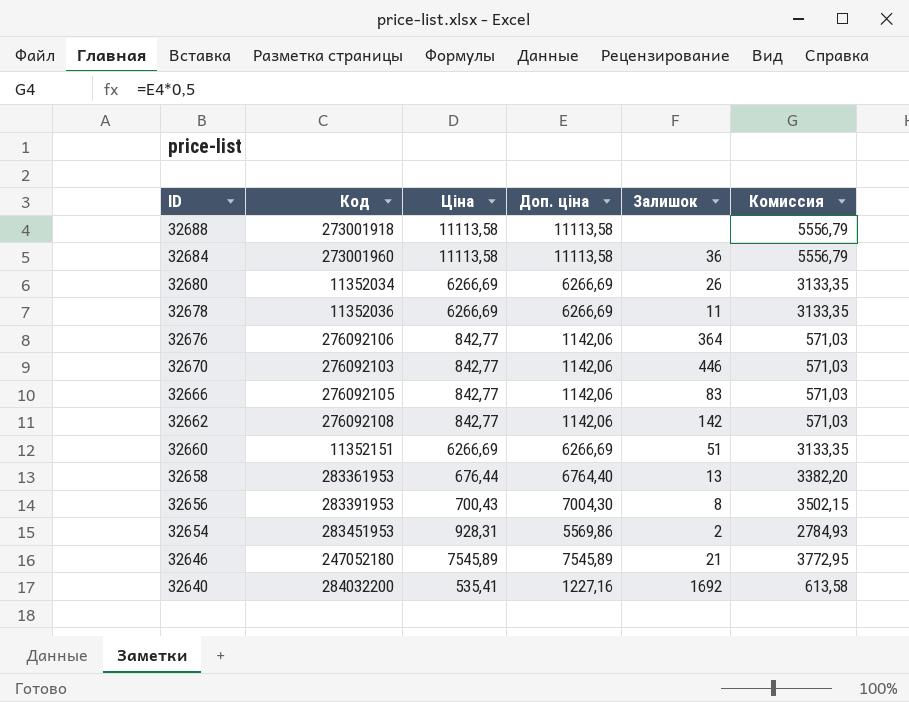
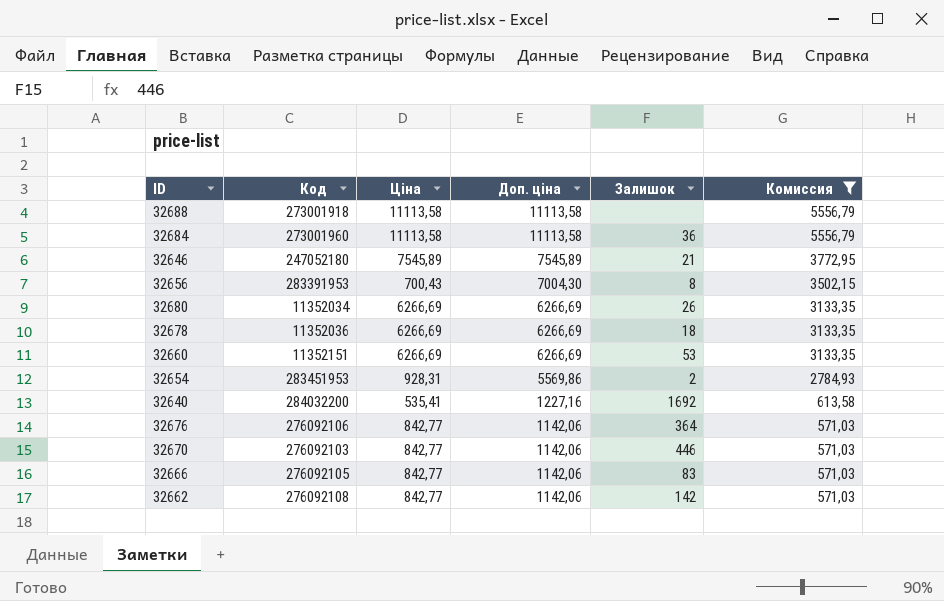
filter: none -> Комиссия != 3382,20
row order: ID descending -> Доп. ціна descending
32678 | Залишок: 11 -> 18
32660 | Залишок: 51 -> 53

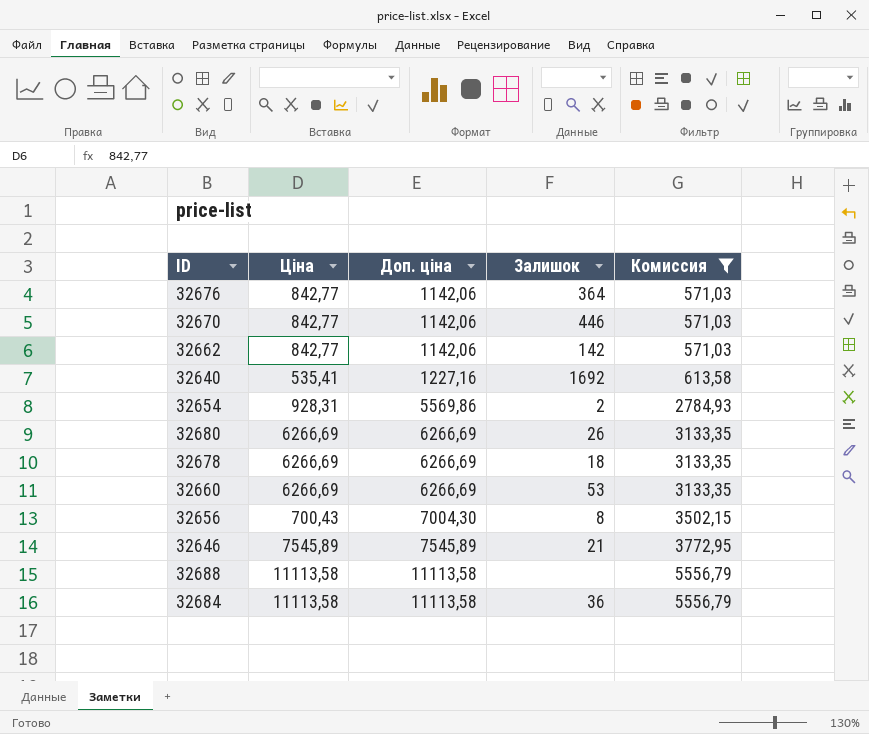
row order: Доп. ціна descending -> Доп. ціна ascending
column Код | position: 2 -> none
row 32666: 276092105 | 842,77 | 1142,06 | 83 | 571,03 -> none

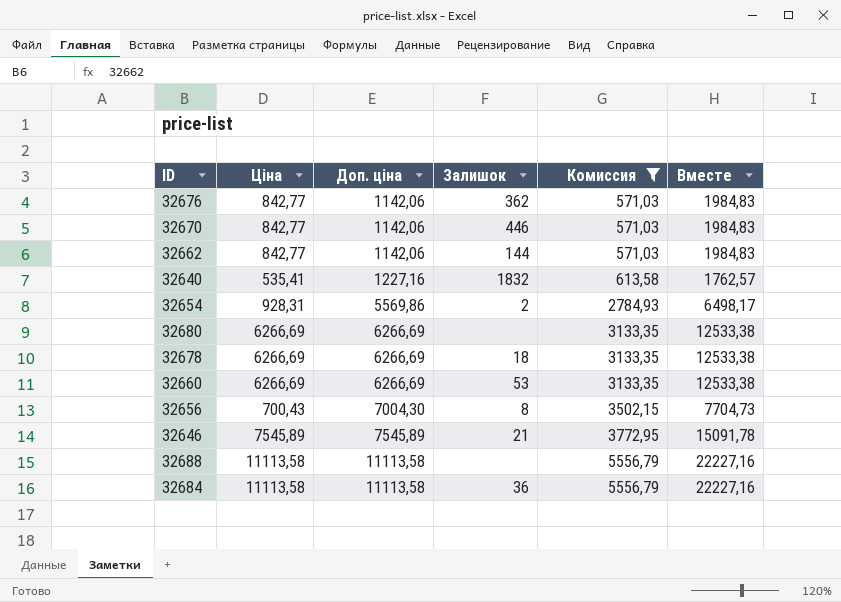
column Вместе | formula: none -> [Ціна] + [Доп. ціна]
32676 | Залишок: 364 -> 362
32662 | Залишок: 142 -> 144
32640 | Залишок: 1692 -> 1832
32680 | Залишок: 26 -> none

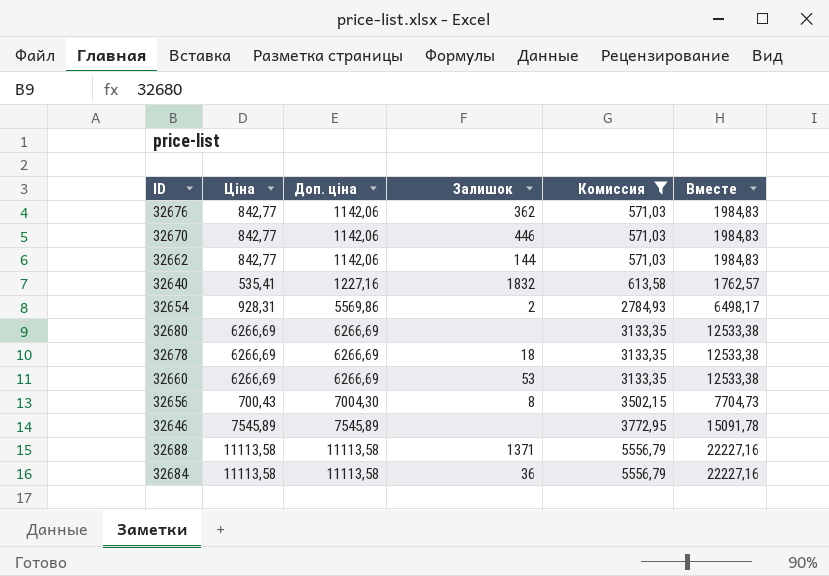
32646 | Залишок: 21 -> none
32688 | Залишок: none -> 1371

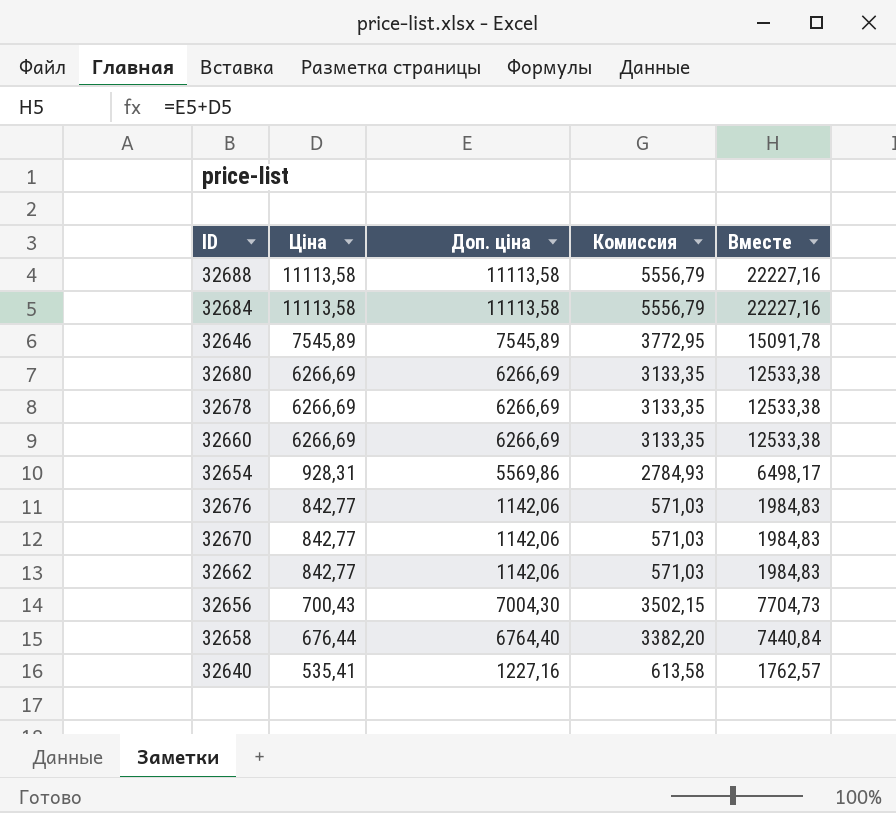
filter: Комиссия != 3382,20 -> none
row order: Доп. ціна ascending -> Ціна descending
column Залишок | position: 4 -> none

